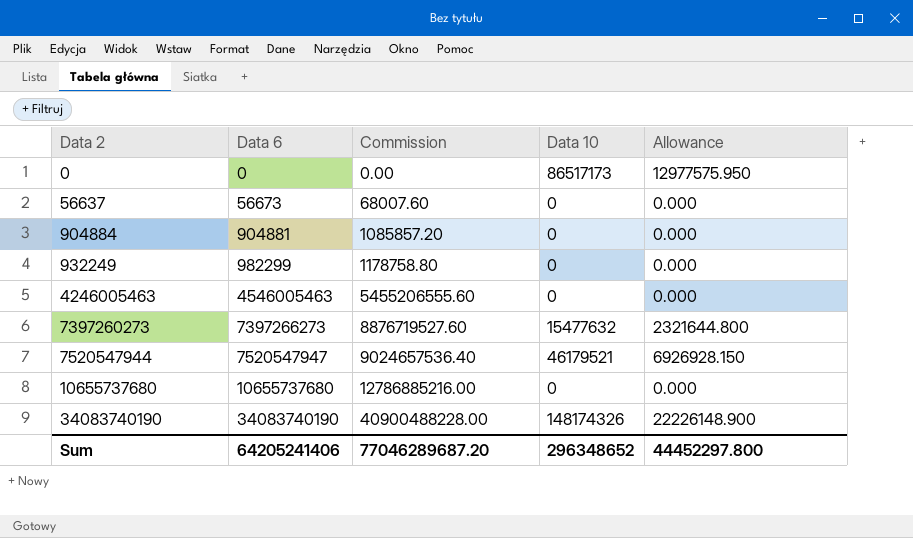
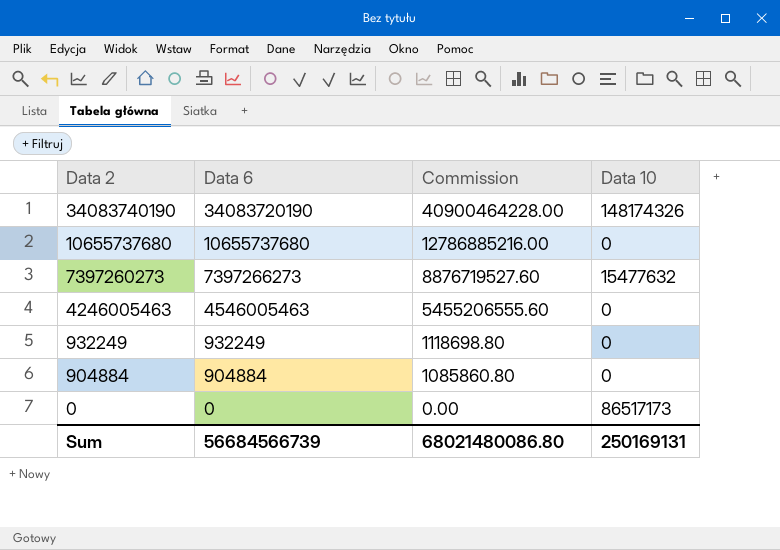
row order: Data 2 ascending -> Data 2 descending
column Allowance | formula: [Data 10] * 0.15 -> none
row 56637: 56673 | 68007.60 | 0 | 0.000 -> none
row 7520547944: 7520547947 | 9024657536.40 | 46179521 | 6926928.150 -> none
34083740190 | Data 6: 34083740190 -> 34083720190
34083740190 | Commission: 40900488228.00 -> 40900464228.00
932249 | Data 6: 982299 -> 932249
932249 | Commission: 1178758.80 -> 1118698.80
904884 | Data 6: 904881 -> 904884
904884 | Commission: 1085857.20 -> 1085860.80
Sum | Data 6: 64205241406 -> 56684566739
Sum | Commission: 77046289687.20 -> 68021480086.80
Sum | Data 10: 296348652 -> 250169131

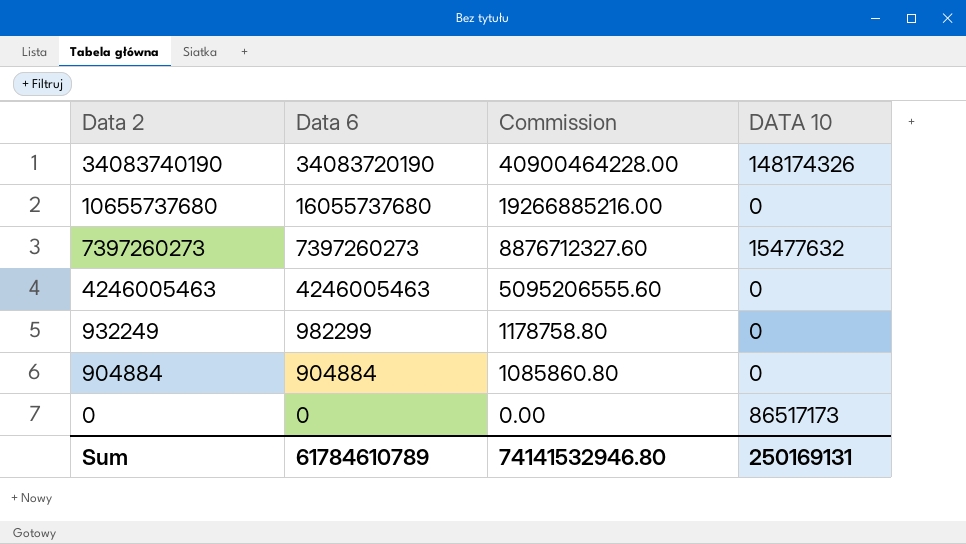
column name: Data 10 -> DATA 10
10655737680 | Data 6: 10655737680 -> 16055737680
10655737680 | Commission: 12786885216.00 -> 19266885216.00
7397260273 | Data 6: 7397266273 -> 7397260273
7397260273 | Commission: 8876719527.60 -> 8876712327.60
4246005463 | Data 6: 4546005463 -> 4246005463
4246005463 | Commission: 5455206555.60 -> 5095206555.60
932249 | Data 6: 932249 -> 982299
932249 | Commission: 1118698.80 -> 1178758.80
Sum | Data 6: 56684566739 -> 61784610789
Sum | Commission: 68021480086.80 -> 74141532946.80

